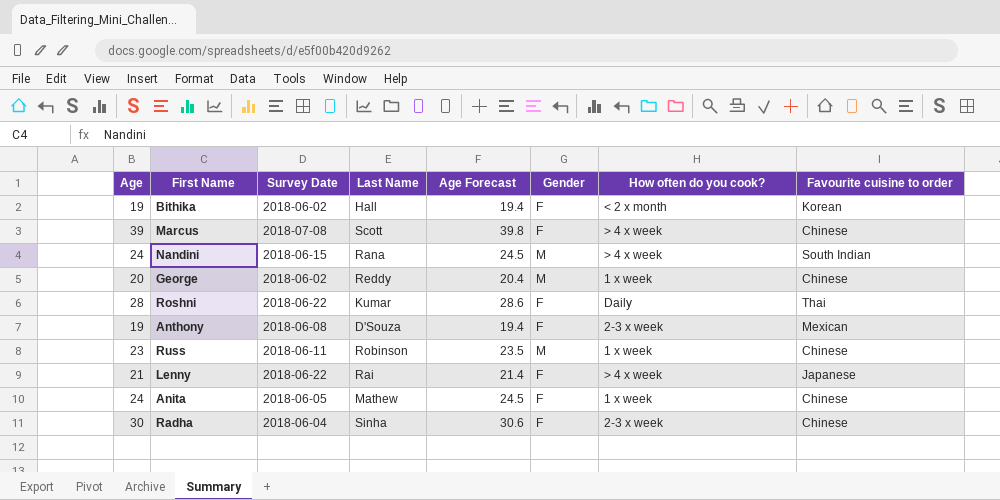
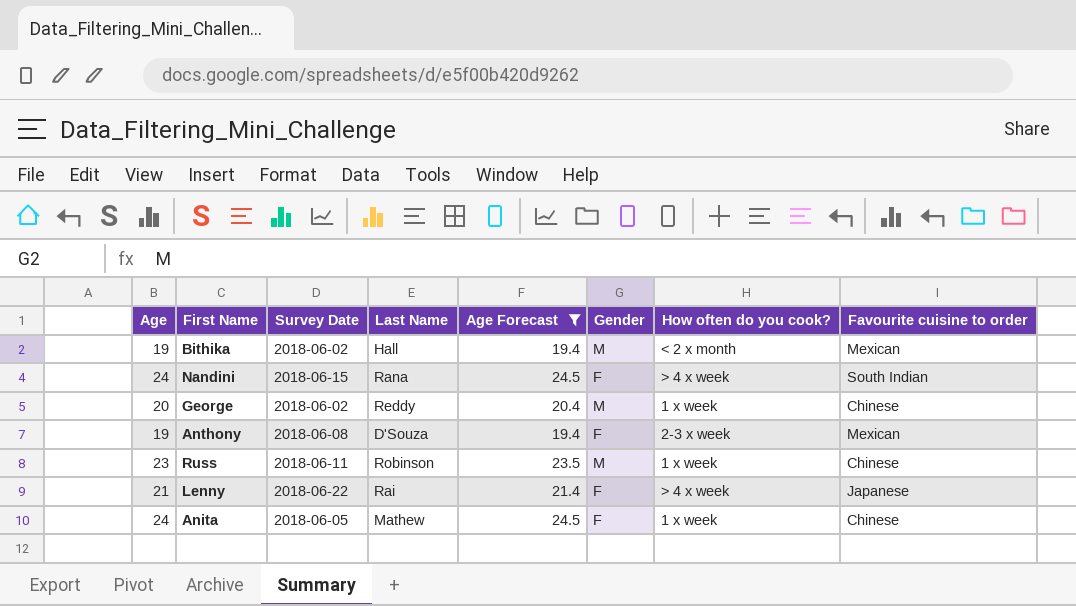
filter: none -> Age Forecast <= 24.5
Bithika | Gender: F -> M
Bithika | Favourite cuisine to order: Korean -> Mexican
Nandini | Gender: M -> F

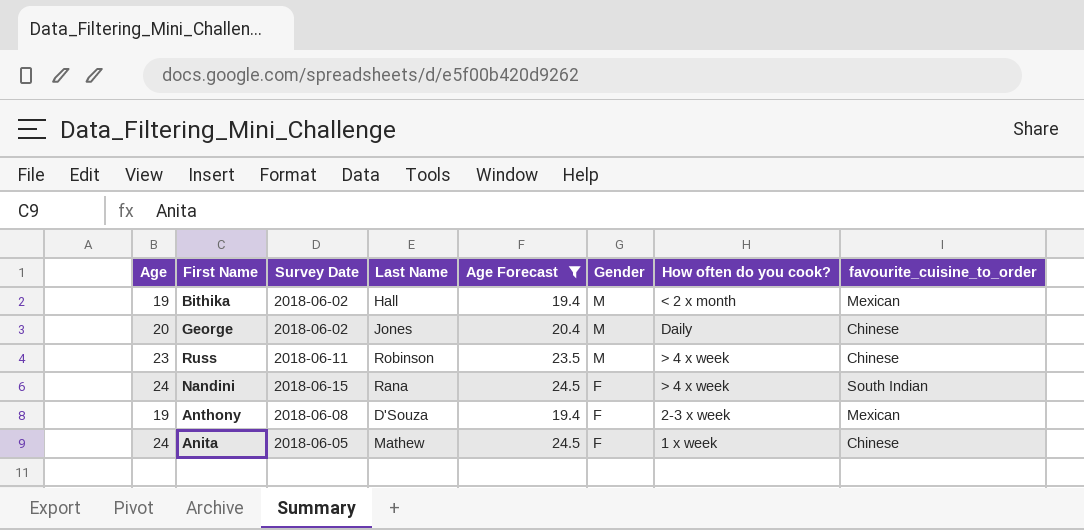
row order: none -> Gender descending
column name: Favourite cuisine to order -> favourite_cuisine_to_order
row Lenny: 21 | 2018-06-22 | Rai | 21.4 | F | > 4 x week | Japanese -> none
George | Last Name: Reddy -> Jones
George | How often do you cook?: 1 x week -> Daily
Russ | How often do you cook?: 1 x week -> > 4 x week

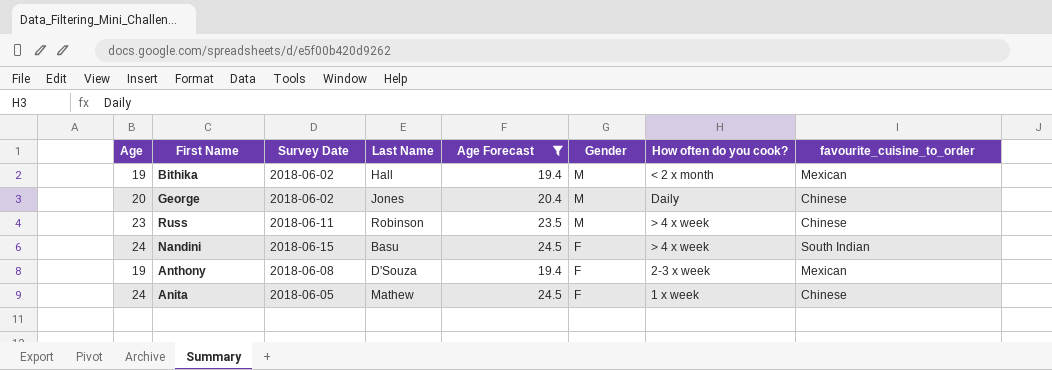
Nandini | Last Name: Rana -> Basu

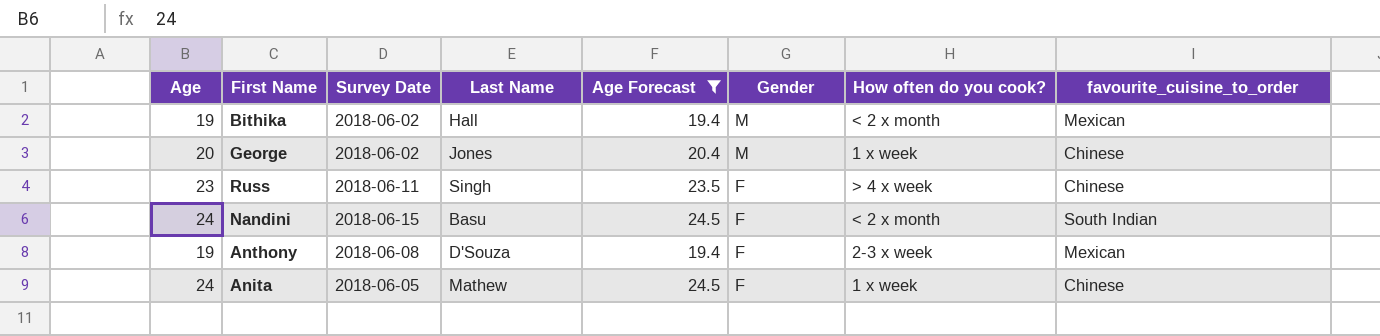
George | How often do you cook?: Daily -> 1 x week
Russ | Last Name: Robinson -> Singh
Russ | Gender: M -> F
Nandini | How often do you cook?: > 4 x week -> < 2 x month

